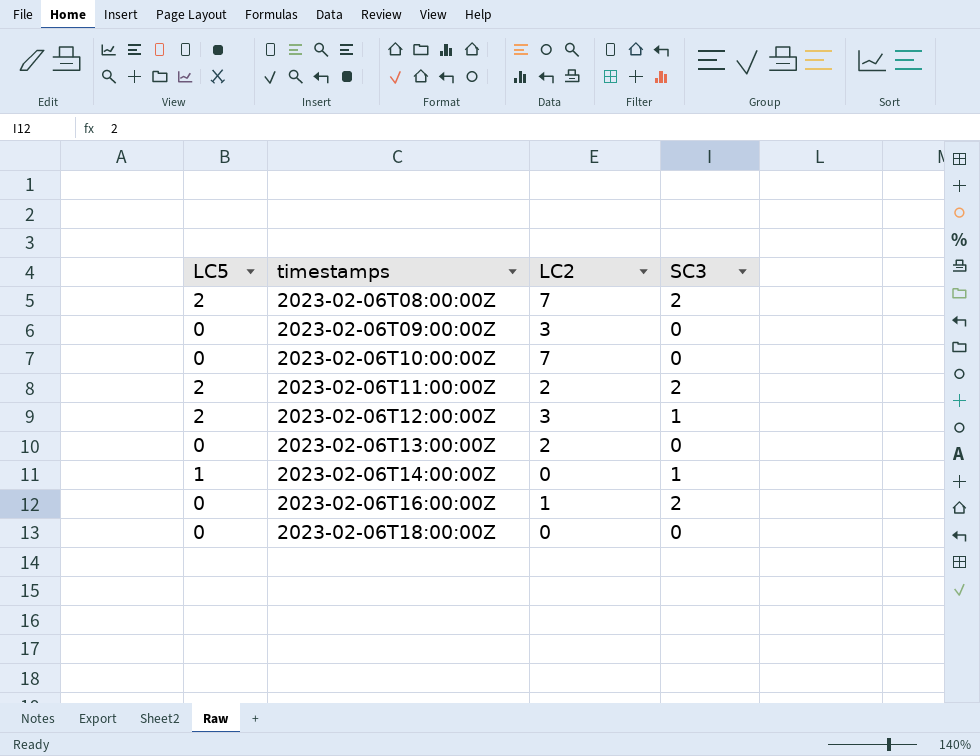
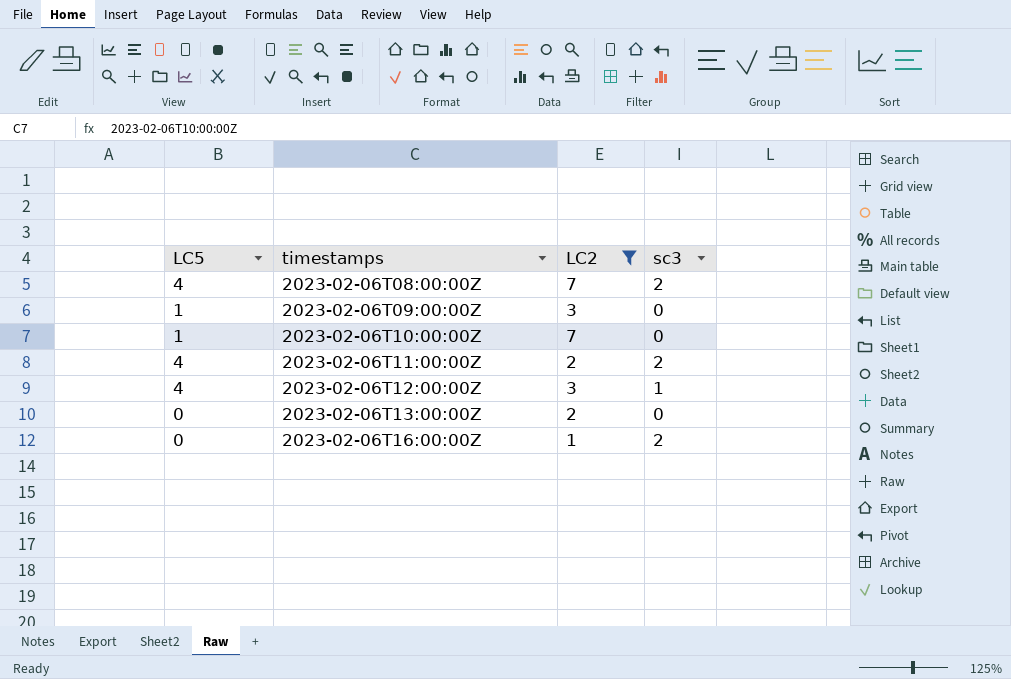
filter: none -> LC2 != 0
column name: SC3 -> sc3
2023-02-06T08:00:00Z | LC5: 2 -> 4
2023-02-06T09:00:00Z | LC5: 0 -> 1
2023-02-06T10:00:00Z | LC5: 0 -> 1
2023-02-06T11:00:00Z | LC5: 2 -> 4
2023-02-06T12:00:00Z | LC5: 2 -> 4

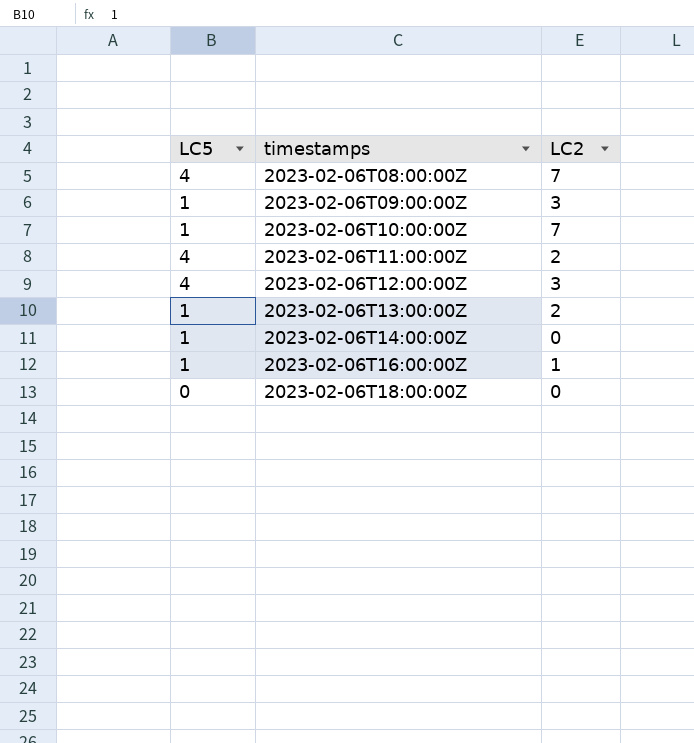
filter: LC2 != 0 -> none
column sc3 | position: 4 -> none
2023-02-06T13:00:00Z | LC5: 0 -> 1
2023-02-06T16:00:00Z | LC5: 0 -> 1

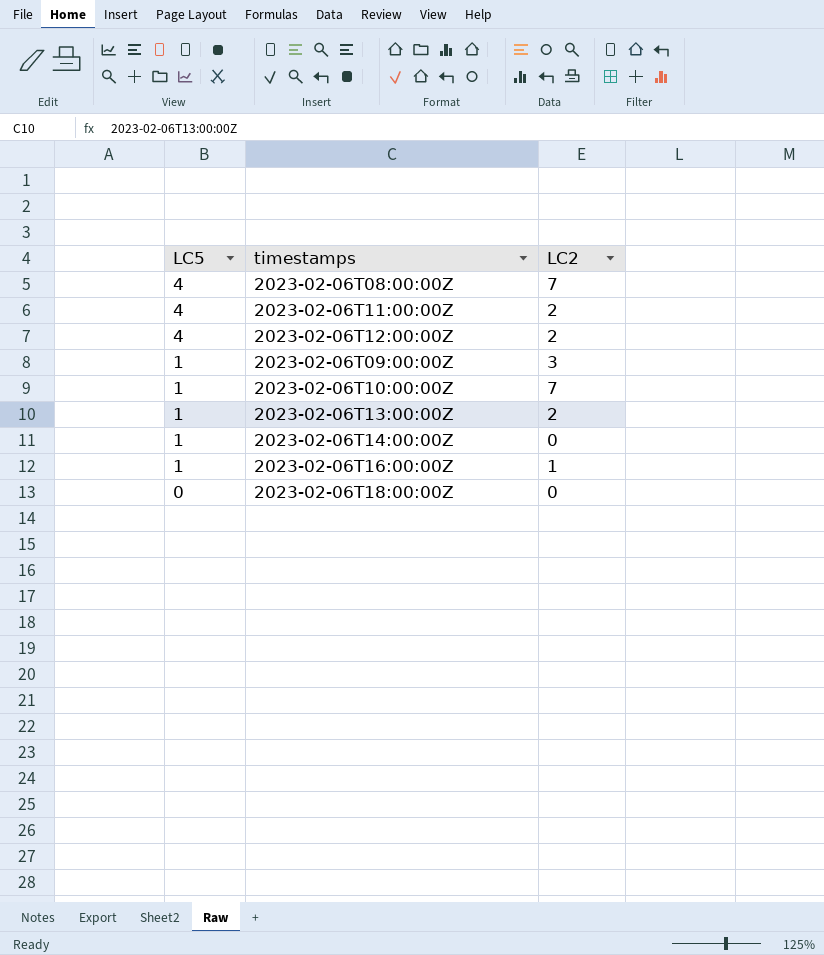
row order: timestamps ascending -> LC5 descending
2023-02-06T12:00:00Z | LC2: 3 -> 2

